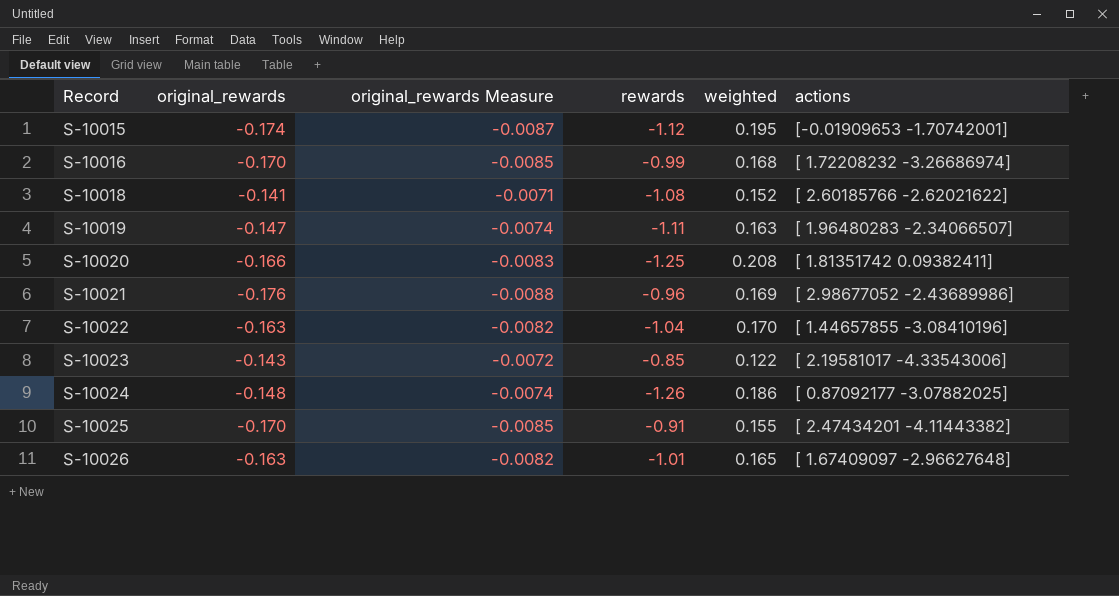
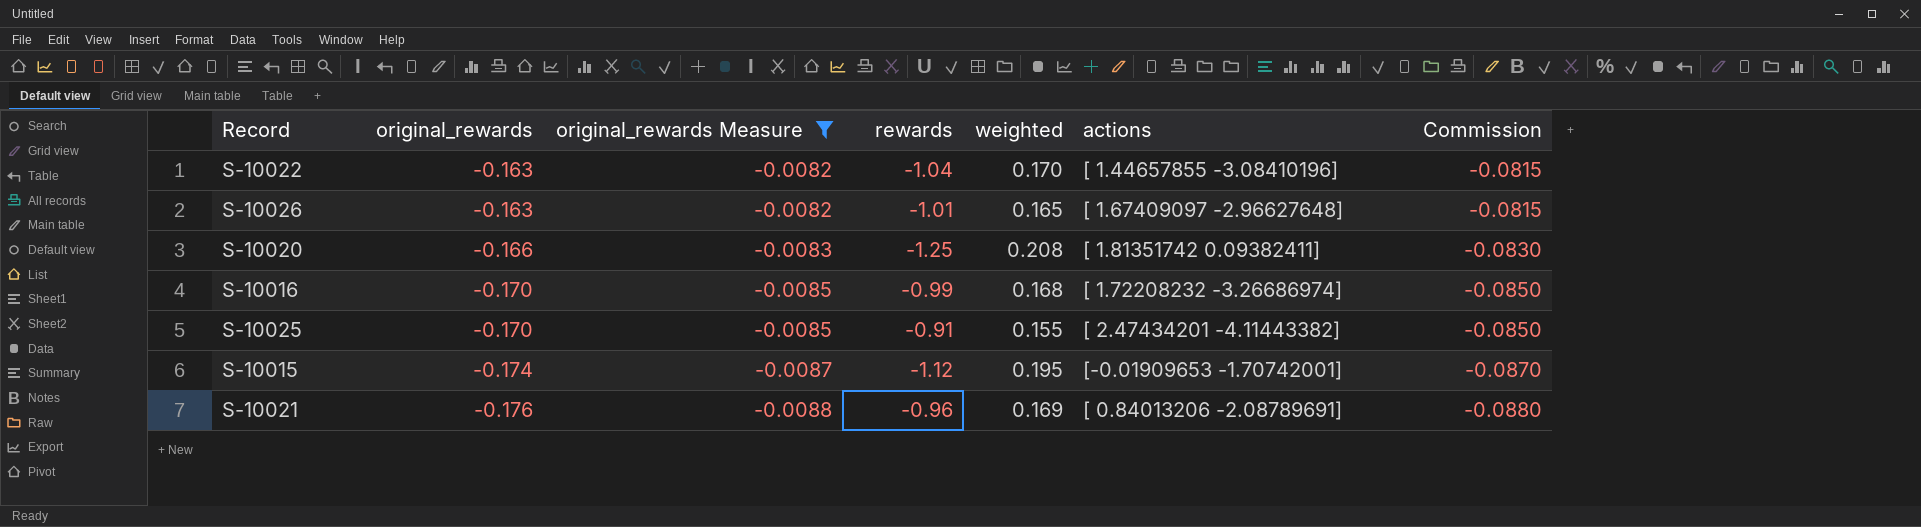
filter: none -> original_rewards Measure <= -0.0082
row order: Record ascending -> original_rewards descending
column Commission | formula: none -> [original_rewards] * 0.5
S-10021 | actions: [ 2.98677052 -2.43689986] -> [ 0.84013206 -2.08789691]

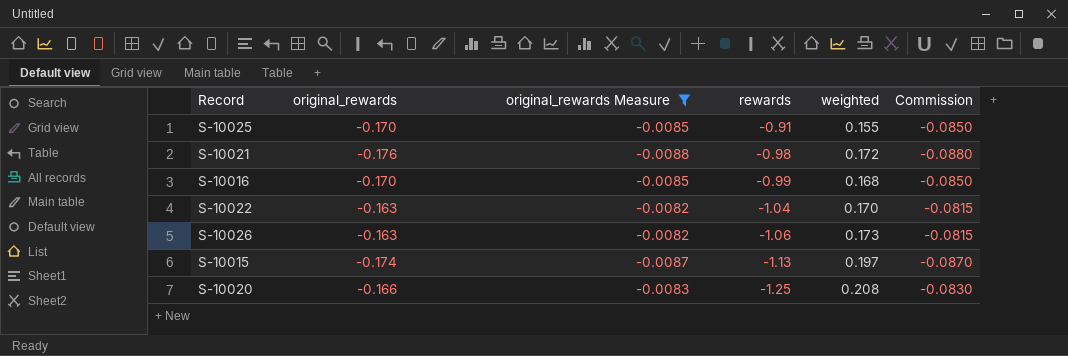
row order: original_rewards descending -> rewards descending
column actions | position: 6 -> none
S-10021 | rewards: -0.96 -> -0.98
S-10021 | weighted: 0.169 -> 0.172
S-10026 | rewards: -1.01 -> -1.06
S-10026 | weighted: 0.165 -> 0.173
S-10015 | rewards: -1.12 -> -1.13
S-10015 | weighted: 0.195 -> 0.197

